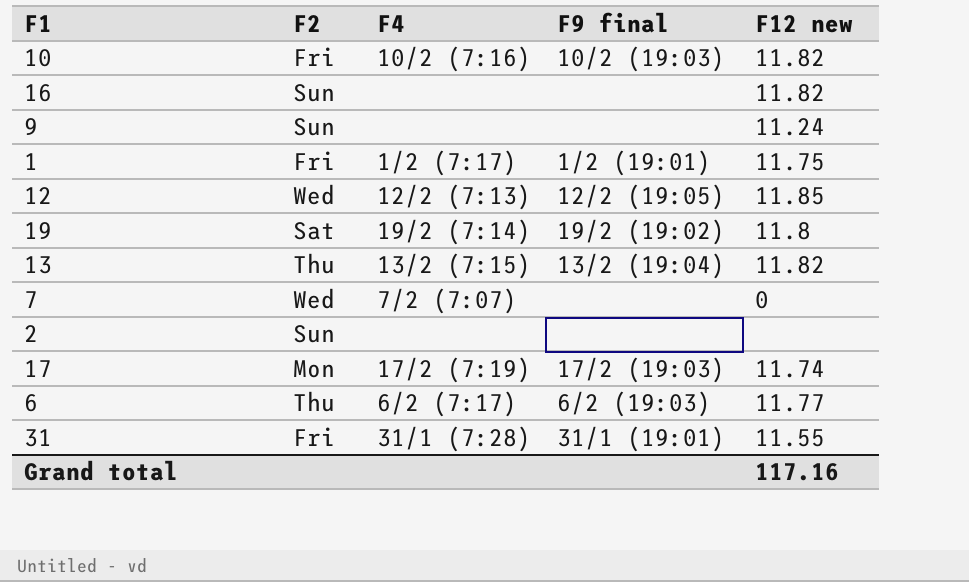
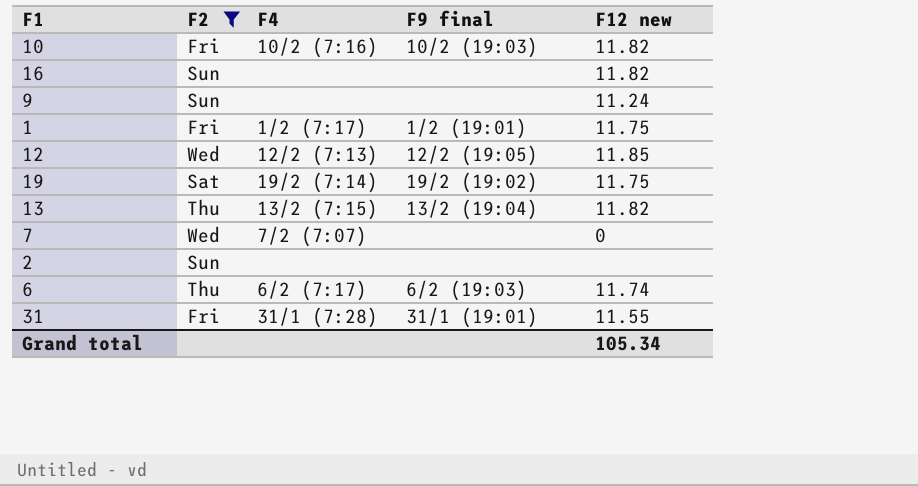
filter: none -> F2 != Mon
19 | F12 new: 11.8 -> 11.75
6 | F12 new: 11.77 -> 11.74
Grand total | F12 new: 117.16 -> 105.34

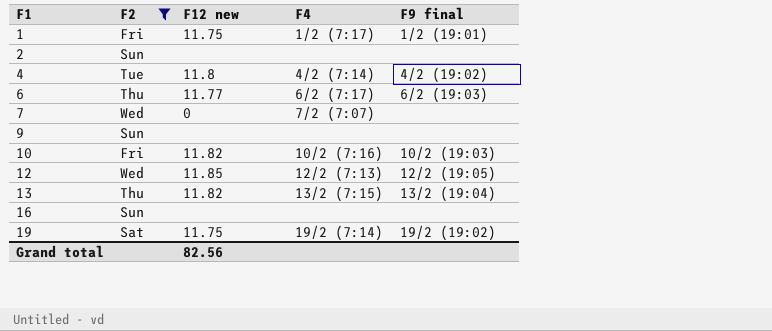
row order: none -> F1 ascending
column F12 new | position: 5 -> 3
row 31: Fri | 31/1 (7:28) | 31/1 (19:01) | 11.55 -> none
row 4: none -> Tue | 11.8 | 4/2 (7:14) | 4/2 (19:02)
6 | F12 new: 11.74 -> 11.77
9 | F12 new: 11.24 -> none
16 | F12 new: 11.82 -> none
Grand total | F12 new: 105.34 -> 82.56

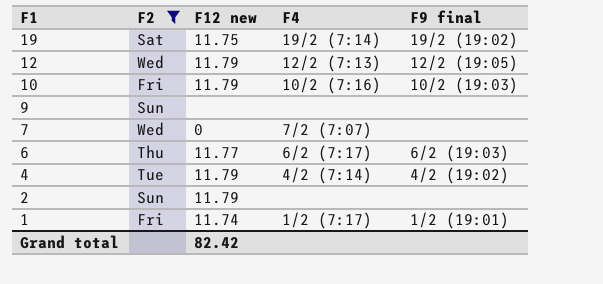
row order: F1 ascending -> F1 descending
row 13: Thu | 11.82 | 13/2 (7:15) | 13/2 (19:04) -> none
row 16: Sun | none | none | none -> none
12 | F12 new: 11.85 -> 11.79
10 | F12 new: 11.82 -> 11.79
4 | F12 new: 11.8 -> 11.79
2 | F12 new: none -> 11.79
1 | F12 new: 11.75 -> 11.74
Grand total | F12 new: 82.56 -> 82.42

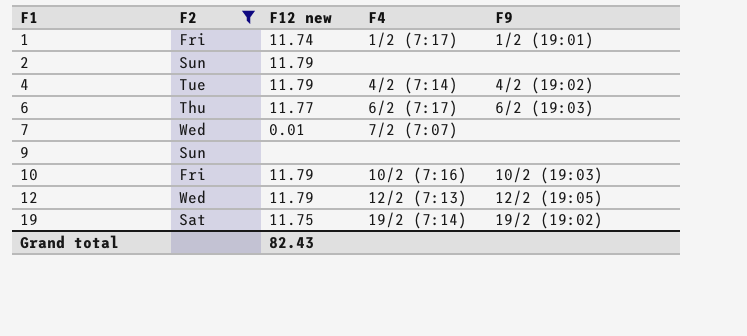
row order: F1 descending -> F1 ascending
column name: F9 final -> F9
7 | F12 new: 0 -> 0.01
Grand total | F12 new: 82.42 -> 82.43

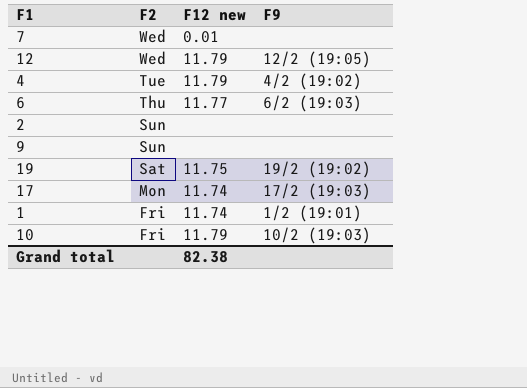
filter: F2 != Mon -> none
row order: F1 ascending -> F2 descending
column F4 | position: 4 -> none
2 | F12 new: 11.79 -> none
Grand total | F12 new: 82.43 -> 82.38

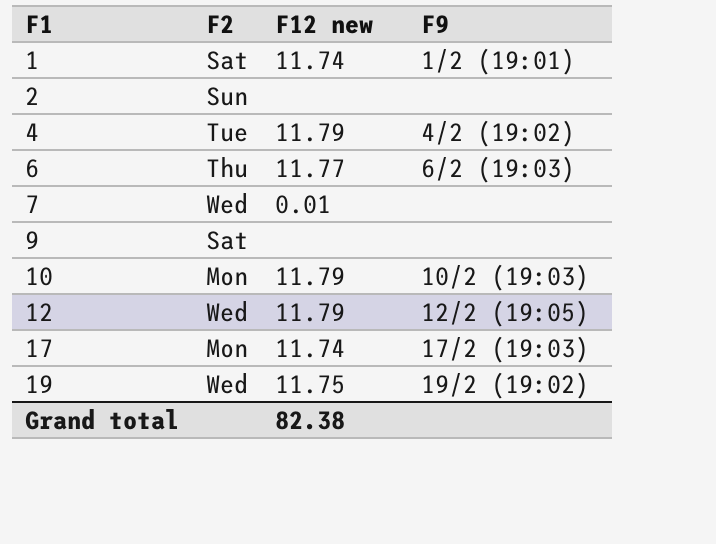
row order: F2 descending -> F1 ascending
1 | F2: Fri -> Sat
9 | F2: Sun -> Sat
10 | F2: Fri -> Mon
19 | F2: Sat -> Wed

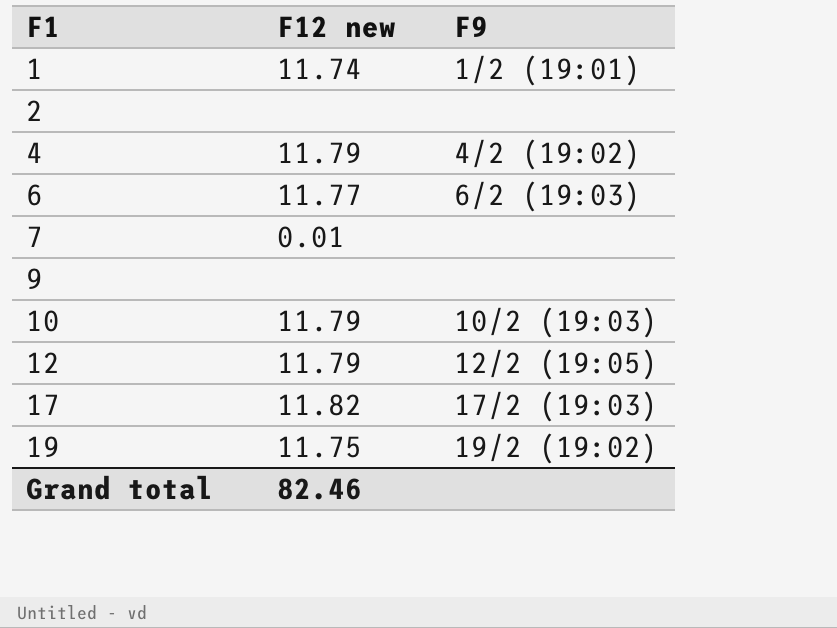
column F2 | position: 2 -> none
17 | F12 new: 11.74 -> 11.82
Grand total | F12 new: 82.38 -> 82.46

